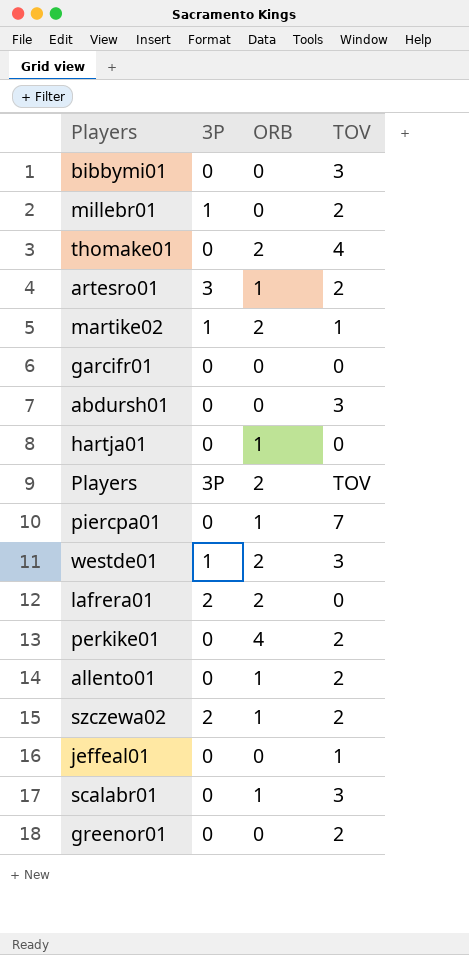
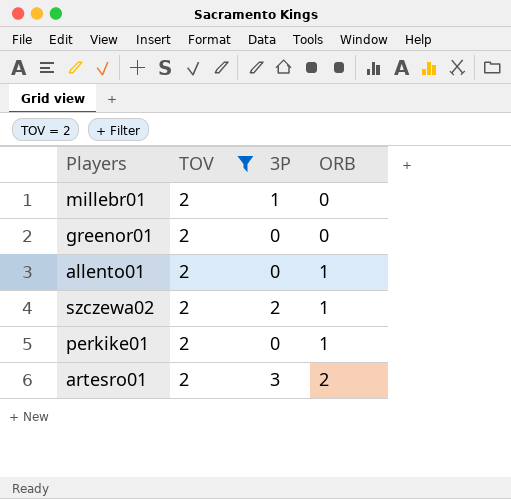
filter: none -> TOV = 2
row order: none -> ORB ascending
column TOV | position: 4 -> 2
perkike01 | ORB: 4 -> 1
artesro01 | ORB: 1 -> 2

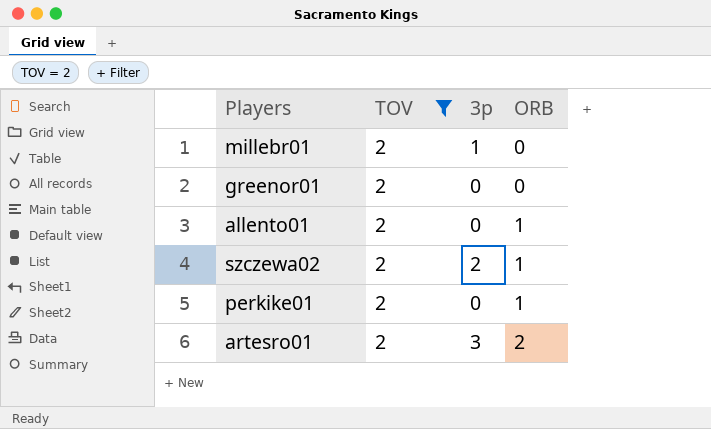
column name: 3P -> 3p

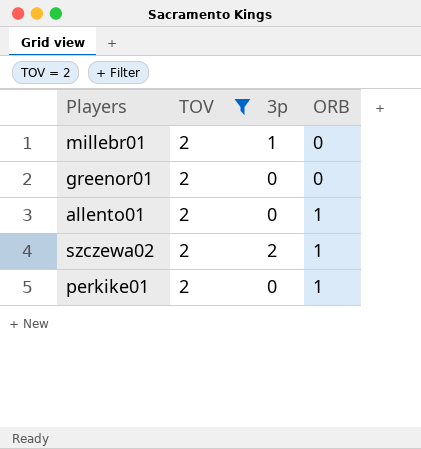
row artesro01: 2 | 3 | 2 -> none

